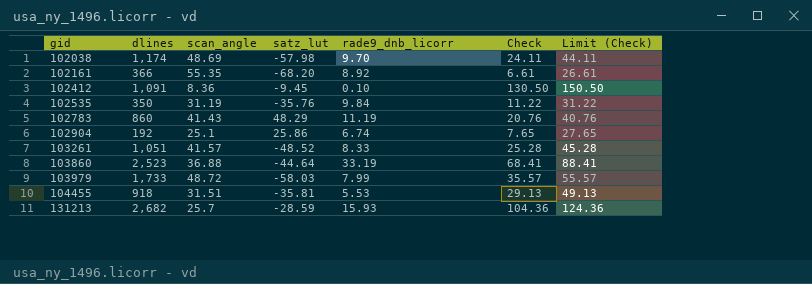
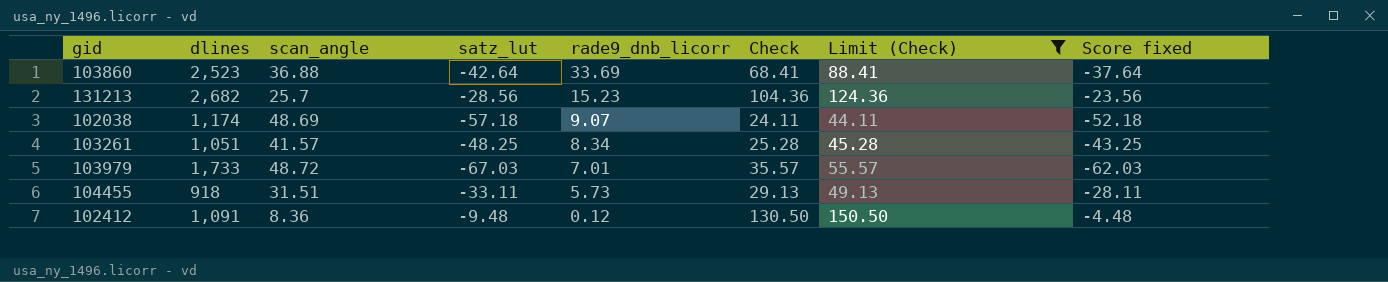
filter: none -> Limit (Check) >= 44.11
row order: gid ascending -> rade9_dnb_licorr descending
column Score fixed | formula: none -> [satz_lut] + 5
103860 | satz_lut: -44.64 -> -42.64
103860 | rade9_dnb_licorr: 33.19 -> 33.69
131213 | satz_lut: -28.59 -> -28.56
131213 | rade9_dnb_licorr: 15.93 -> 15.23
102038 | satz_lut: -57.98 -> -57.18
102038 | rade9_dnb_licorr: 9.70 -> 9.07
103261 | satz_lut: -48.52 -> -48.25
103261 | rade9_dnb_licorr: 8.33 -> 8.34
103979 | satz_lut: -58.03 -> -67.03
103979 | rade9_dnb_licorr: 7.99 -> 7.01
104455 | satz_lut: -35.81 -> -33.11
104455 | rade9_dnb_licorr: 5.53 -> 5.73
102412 | satz_lut: -9.45 -> -9.48
102412 | rade9_dnb_licorr: 0.10 -> 0.12

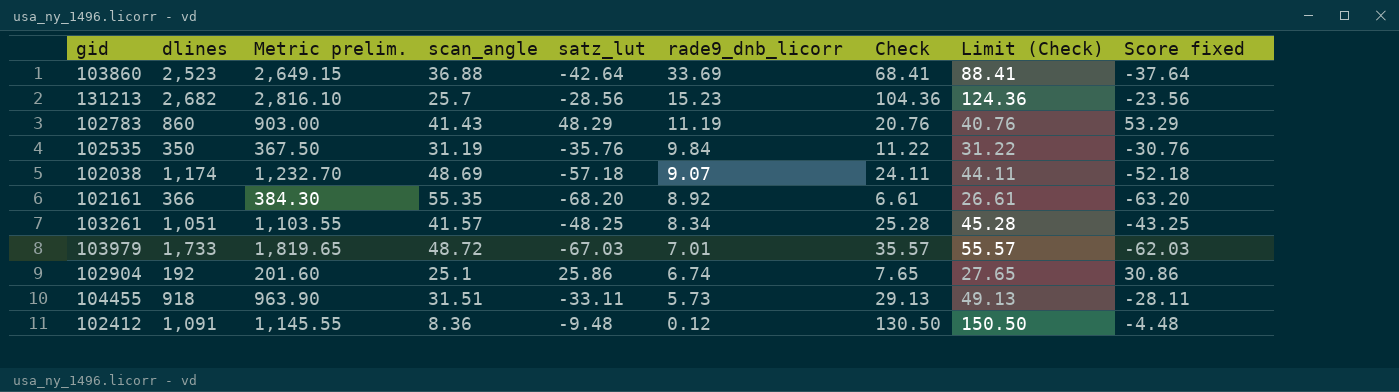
filter: Limit (Check) >= 44.11 -> none
column Metric prelim. | formula: none -> [dlines] * 1.05

